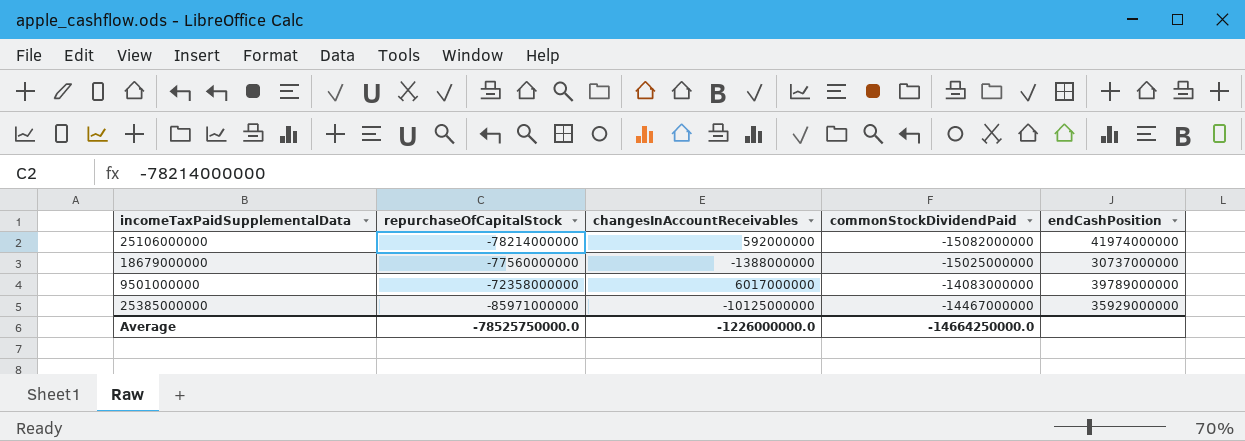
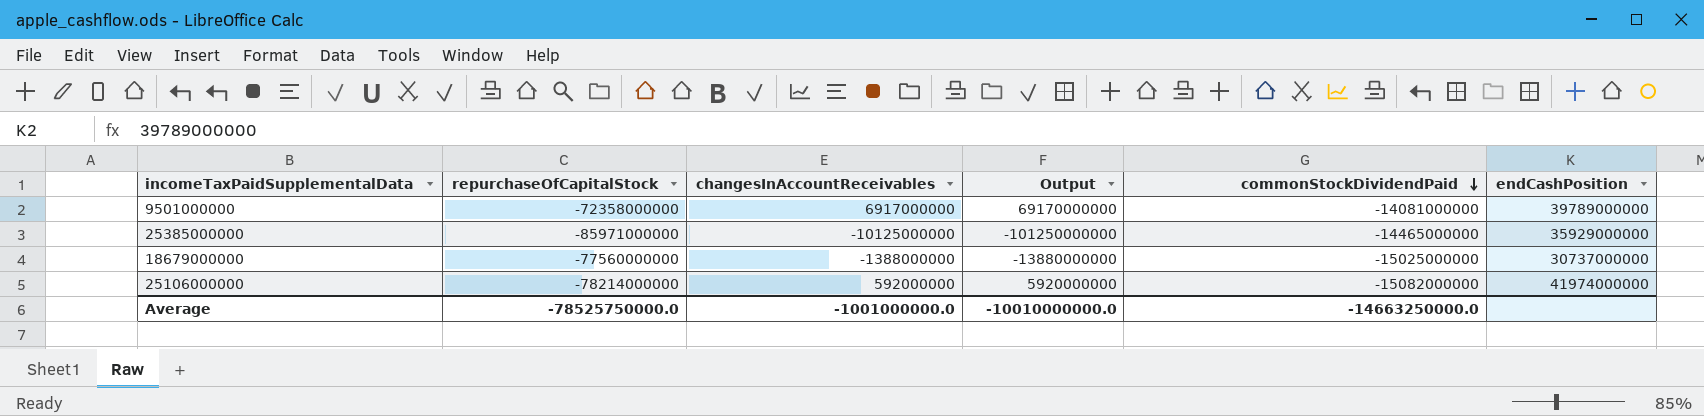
row order: none -> commonStockDividendPaid descending
column Output | formula: none -> [changesInAccountReceivables] * 10
9501000000 | changesInAccountReceivables: 6017000000 -> 6917000000
9501000000 | commonStockDividendPaid: -14083000000 -> -14081000000
25385000000 | commonStockDividendPaid: -14467000000 -> -14465000000
Average | changesInAccountReceivables: -1226000000.0 -> -1001000000.0
Average | commonStockDividendPaid: -14664250000.0 -> -14663250000.0

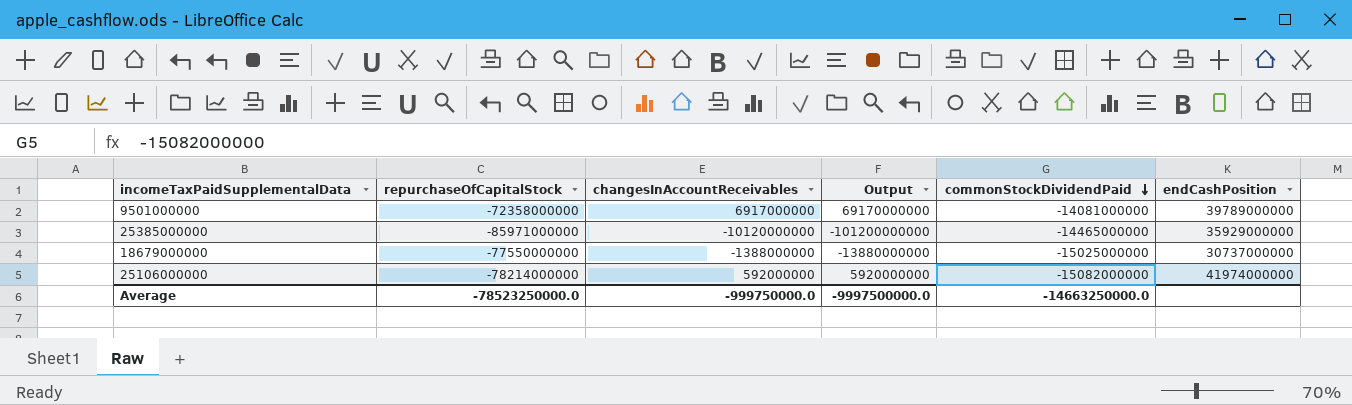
25385000000 | changesInAccountReceivables: -10125000000 -> -10120000000
25385000000 | Output: -101250000000 -> -101200000000
18679000000 | repurchaseOfCapitalStock: -77560000000 -> -77550000000
Average | repurchaseOfCapitalStock: -78525750000.0 -> -78523250000.0
Average | changesInAccountReceivables: -1001000000.0 -> -999750000.0
Average | Output: -10010000000.0 -> -9997500000.0

